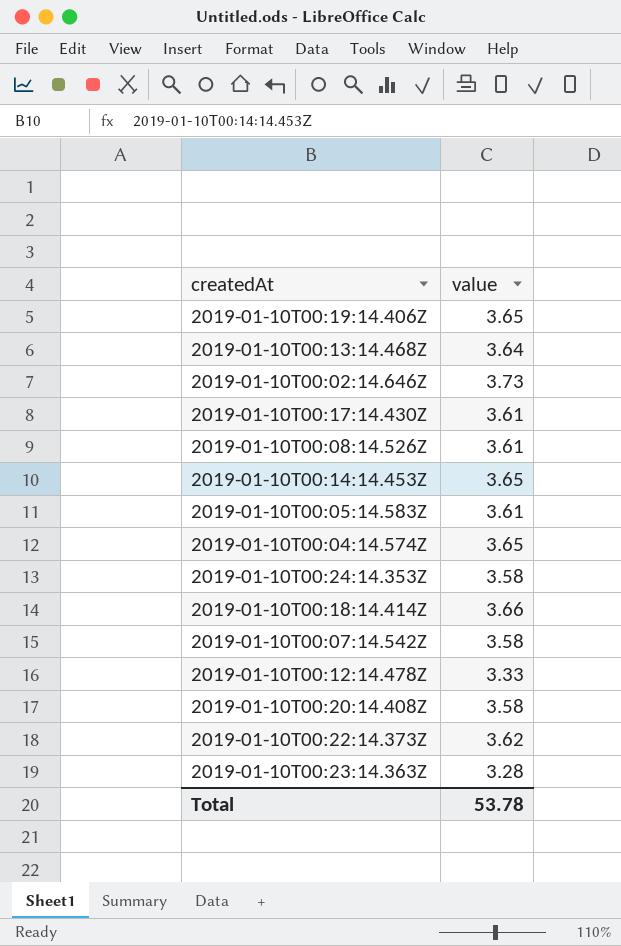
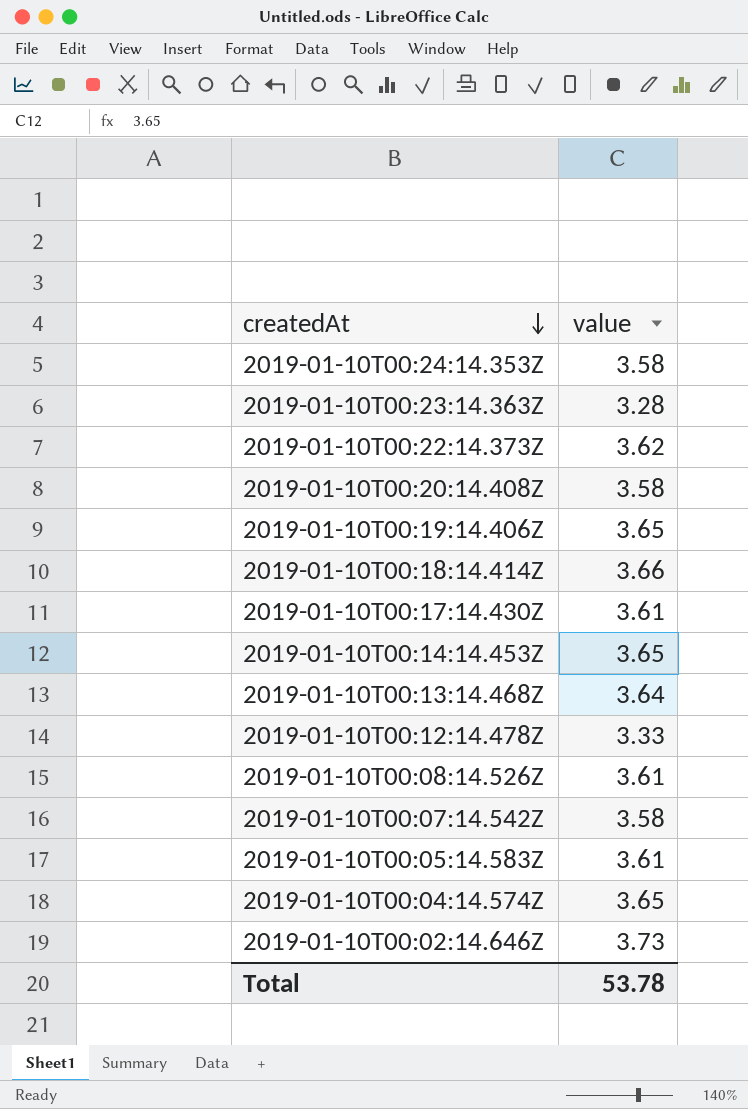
row order: none -> createdAt descending

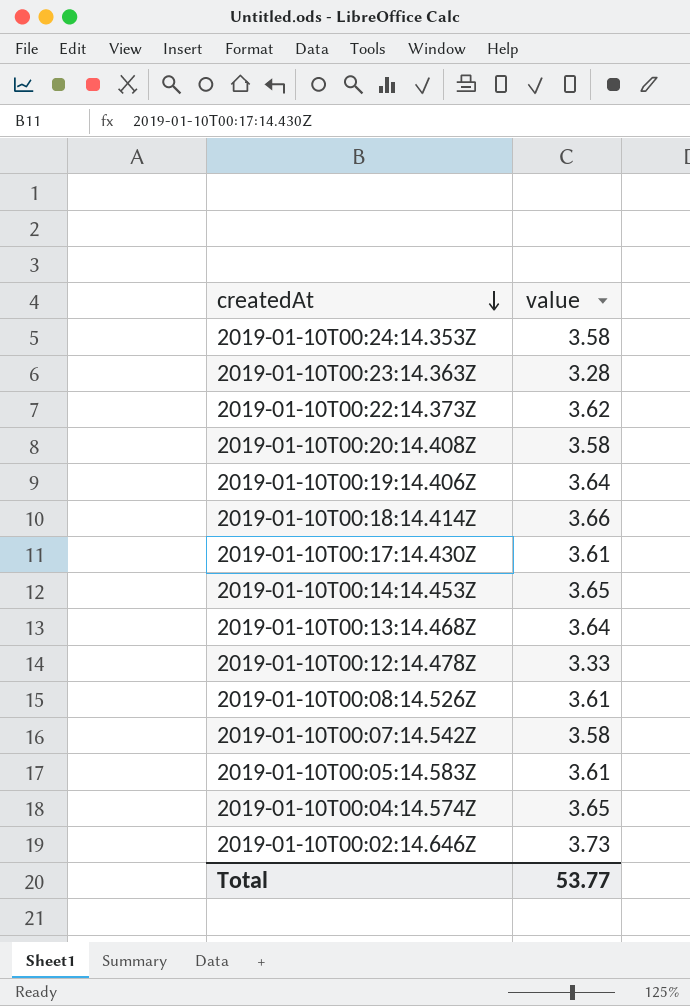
2019-01-10T00:19:14.406Z | value: 3.65 -> 3.64
Total | value: 53.78 -> 53.77

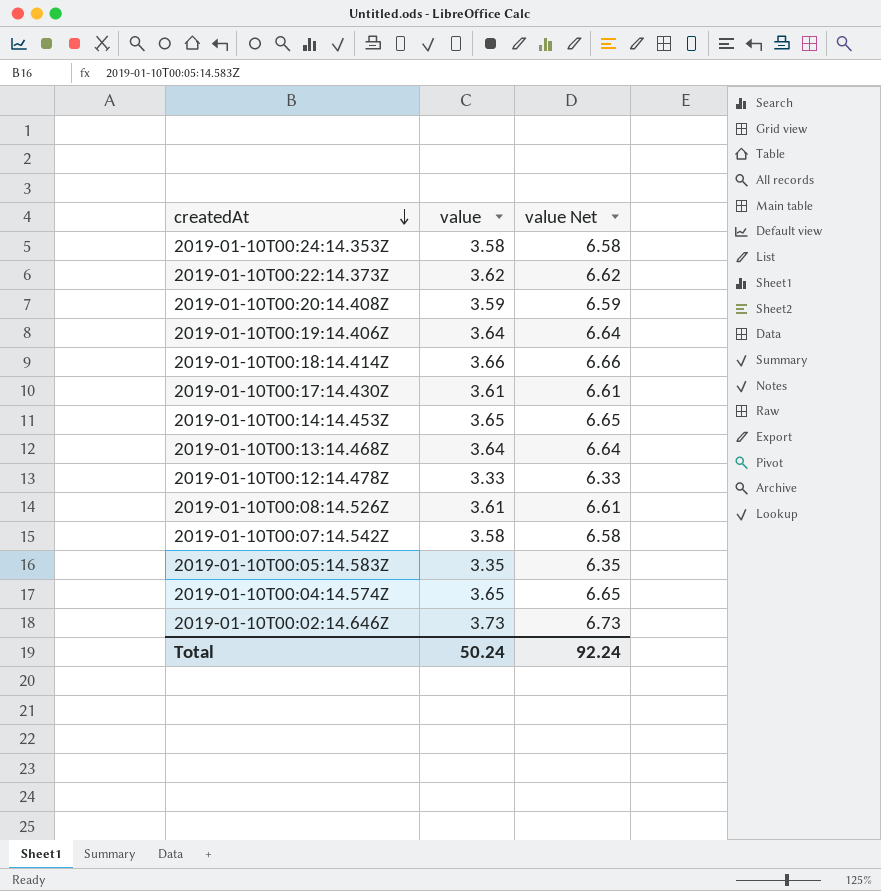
column value Net | formula: none -> [value] + 3
row 2019-01-10T00:23:14.363Z: 3.28 -> none
2019-01-10T00:20:14.408Z | value: 3.58 -> 3.59
2019-01-10T00:05:14.583Z | value: 3.61 -> 3.35
Total | value: 53.77 -> 50.24

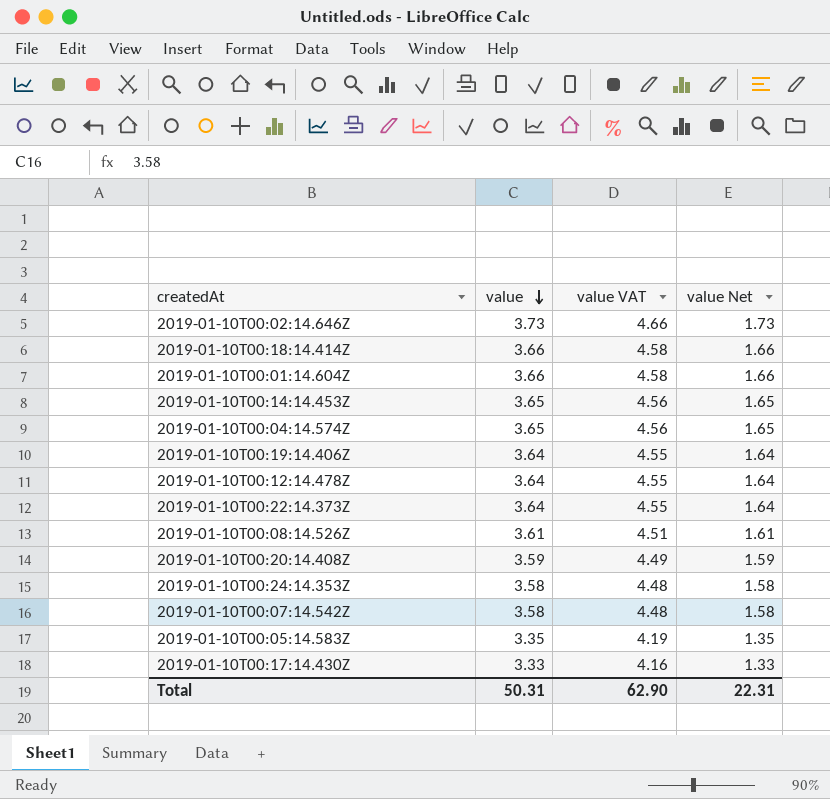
row order: createdAt descending -> value descending
column value VAT | formula: none -> [value] * 1.25
column value Net | formula: [value] + 3 -> [value] - 2
row 2019-01-10T00:13:14.468Z: 3.64 | 6.64 -> none
row 2019-01-10T00:01:14.604Z: none -> 3.66 | 4.58 | 1.66
2019-01-10T00:12:14.478Z | value: 3.33 -> 3.64
2019-01-10T00:22:14.373Z | value: 3.62 -> 3.64
2019-01-10T00:17:14.430Z | value: 3.61 -> 3.33
Total | value: 50.24 -> 50.31
Total | value Net: 92.24 -> 22.31

